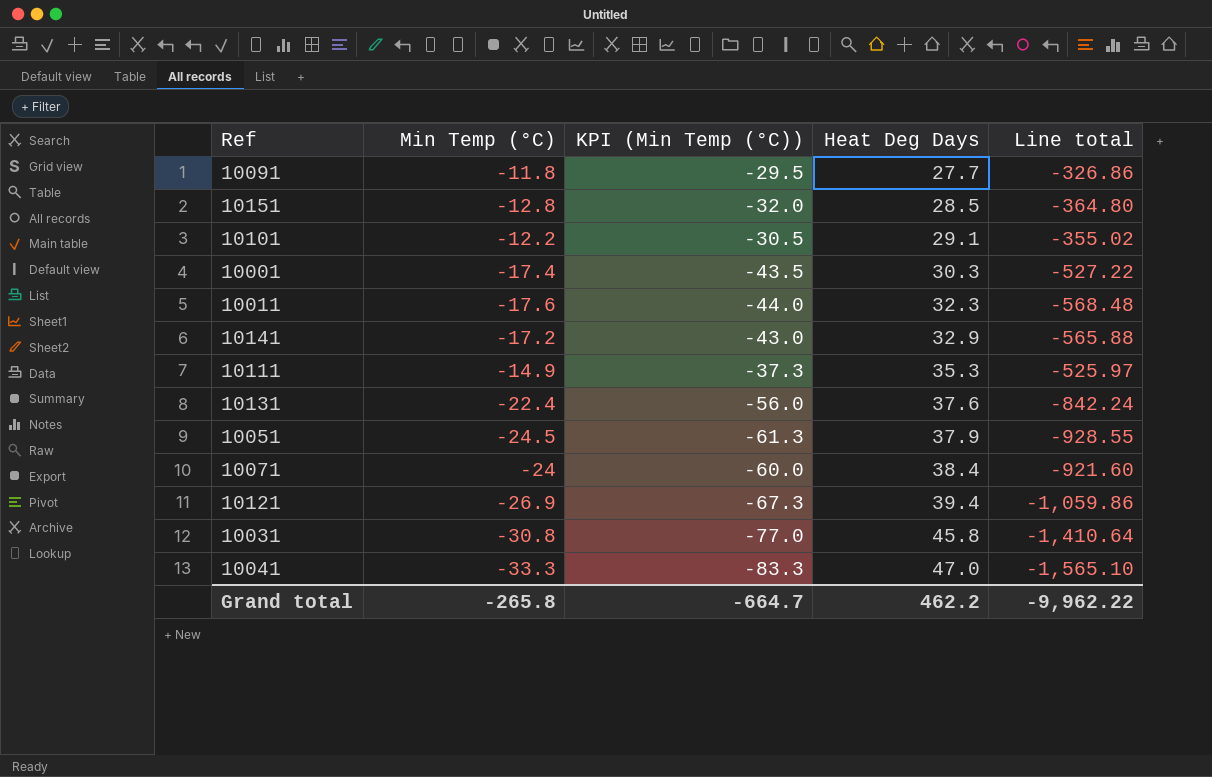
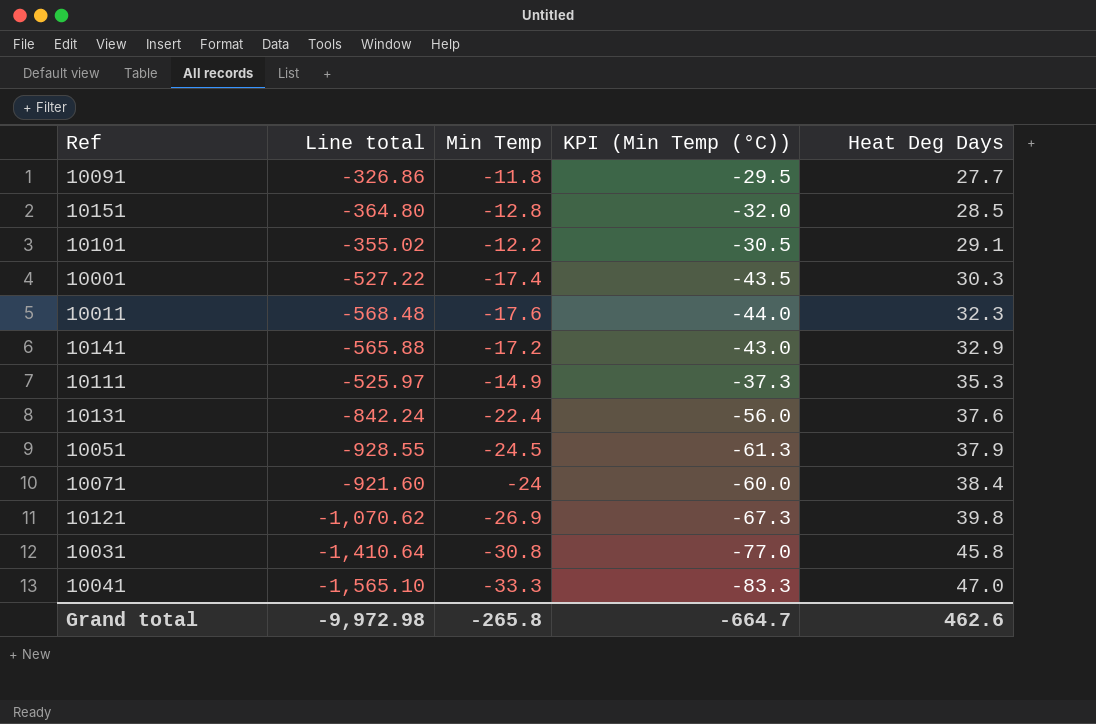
column Line total | position: 5 -> 2
column name: Min Temp (°C) -> Min Temp
10121 | Line total: -1,059.86 -> -1,070.62
10121 | Heat Deg Days: 39.4 -> 39.8
Grand total | Line total: -9,962.22 -> -9,972.98
Grand total | Heat Deg Days: 462.2 -> 462.6

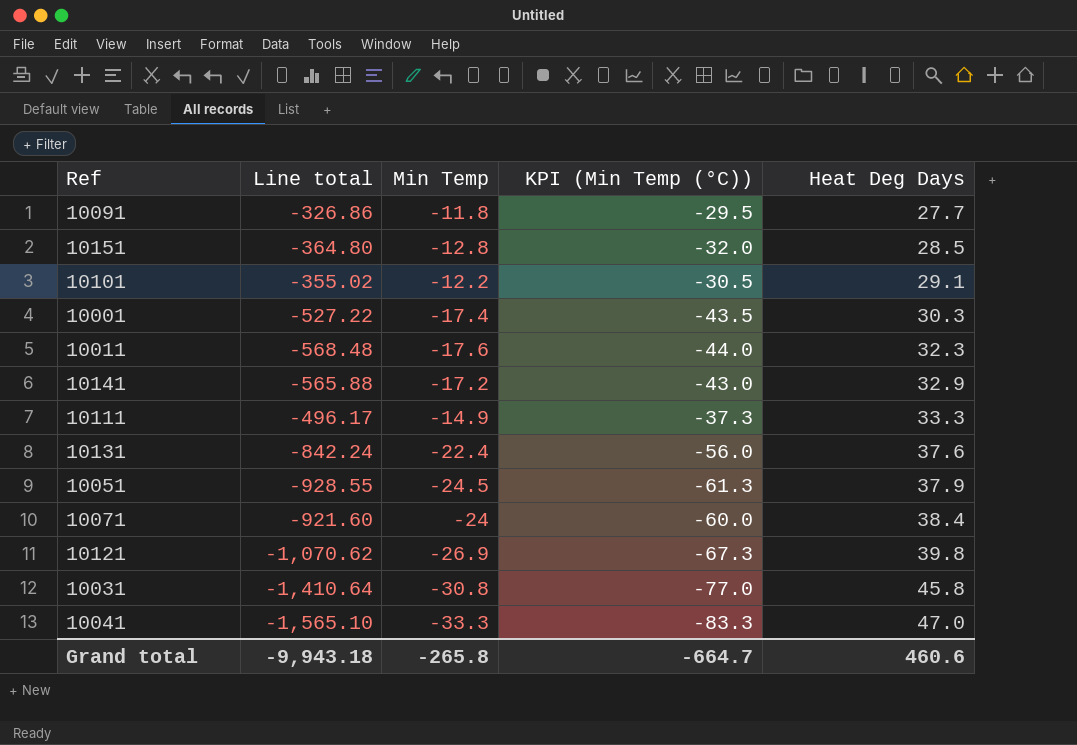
10111 | Line total: -525.97 -> -496.17
10111 | Heat Deg Days: 35.3 -> 33.3
Grand total | Line total: -9,972.98 -> -9,943.18
Grand total | Heat Deg Days: 462.6 -> 460.6

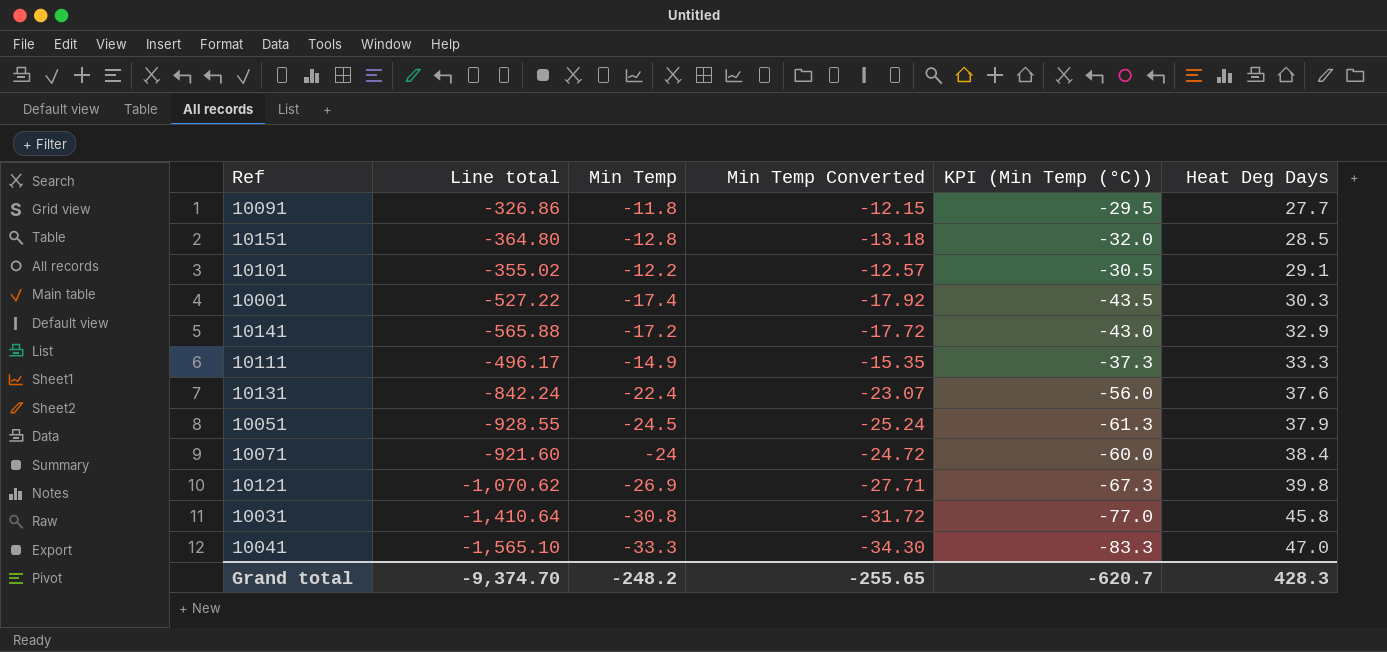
column Min Temp Converted | formula: none -> [Min Temp] * 1.03
row 10011: -568.48 | -17.6 | -44.0 | 32.3 -> none
Grand total | Line total: -9,943.18 -> -9,374.70
Grand total | Min Temp: -265.8 -> -248.2
Grand total | KPI (Min Temp (°C)): -664.7 -> -620.7
Grand total | Heat Deg Days: 460.6 -> 428.3

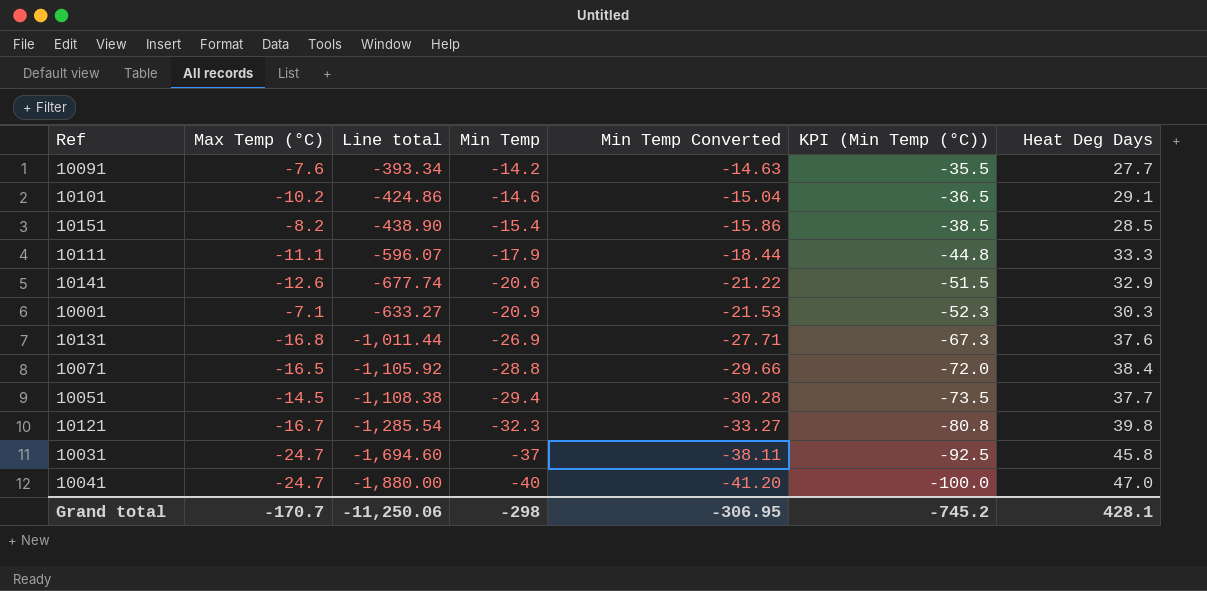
row order: Heat Deg Days ascending -> Min Temp descending
column Max Temp (°C) | position: none -> 2
10091 | Line total: -326.86 -> -393.34
10091 | Min Temp: -11.8 -> -14.2
10091 | Min Temp Converted: -12.15 -> -14.63
10091 | KPI (Min Temp (°C)): -29.5 -> -35.5
10101 | Line total: -355.02 -> -424.86
10101 | Min Temp: -12.2 -> -14.6
10101 | Min Temp Converted: -12.57 -> -15.04
10101 | KPI (Min Temp (°C)): -30.5 -> -36.5
10151 | Line total: -364.80 -> -438.90
10151 | Min Temp: -12.8 -> -15.4
10151 | Min Temp Converted: -13.18 -> -15.86
10151 | KPI (Min Temp (°C)): -32.0 -> -38.5
10111 | Line total: -496.17 -> -596.07
10111 | Min Temp: -14.9 -> -17.9
10111 | Min Temp Converted: -15.35 -> -18.44
10111 | KPI (Min Temp (°C)): -37.3 -> -44.8
10141 | Line total: -565.88 -> -677.74
10141 | Min Temp: -17.2 -> -20.6
10141 | Min Temp Converted: -17.72 -> -21.22
10141 | KPI (Min Temp (°C)): -43.0 -> -51.5
10001 | Line total: -527.22 -> -633.27
10001 | Min Temp: -17.4 -> -20.9
10001 | Min Temp Converted: -17.92 -> -21.53
10001 | KPI (Min Temp (°C)): -43.5 -> -52.3
10131 | Line total: -842.24 -> -1,011.44
10131 | Min Temp: -22.4 -> -26.9
10131 | Min Temp Converted: -23.07 -> -27.71
10131 | KPI (Min Temp (°C)): -56.0 -> -67.3
10071 | Line total: -921.60 -> -1,105.92
10071 | Min Temp: -24 -> -28.8
10071 | Min Temp Converted: -24.72 -> -29.66
10071 | KPI (Min Temp (°C)): -60.0 -> -72.0
10051 | Line total: -928.55 -> -1,108.38
10051 | Min Temp: -24.5 -> -29.4
10051 | Min Temp Converted: -25.24 -> -30.28
10051 | KPI (Min Temp (°C)): -61.3 -> -73.5
10051 | Heat Deg Days: 37.9 -> 37.7
10121 | Line total: -1,070.62 -> -1,285.54
10121 | Min Temp: -26.9 -> -32.3
10121 | Min Temp Converted: -27.71 -> -33.27
10121 | KPI (Min Temp (°C)): -67.3 -> -80.8
10031 | Line total: -1,410.64 -> -1,694.60
10031 | Min Temp: -30.8 -> -37
10031 | Min Temp Converted: -31.72 -> -38.11
10031 | KPI (Min Temp (°C)): -77.0 -> -92.5
10041 | Line total: -1,565.10 -> -1,880.00
10041 | Min Temp: -33.3 -> -40
10041 | Min Temp Converted: -34.30 -> -41.20
10041 | KPI (Min Temp (°C)): -83.3 -> -100.0
Grand total | Line total: -9,374.70 -> -11,250.06
Grand total | Min Temp: -248.2 -> -298
Grand total | Min Temp Converted: -255.65 -> -306.95
Grand total | KPI (Min Temp (°C)): -620.7 -> -745.2
Grand total | Heat Deg Days: 428.3 -> 428.1

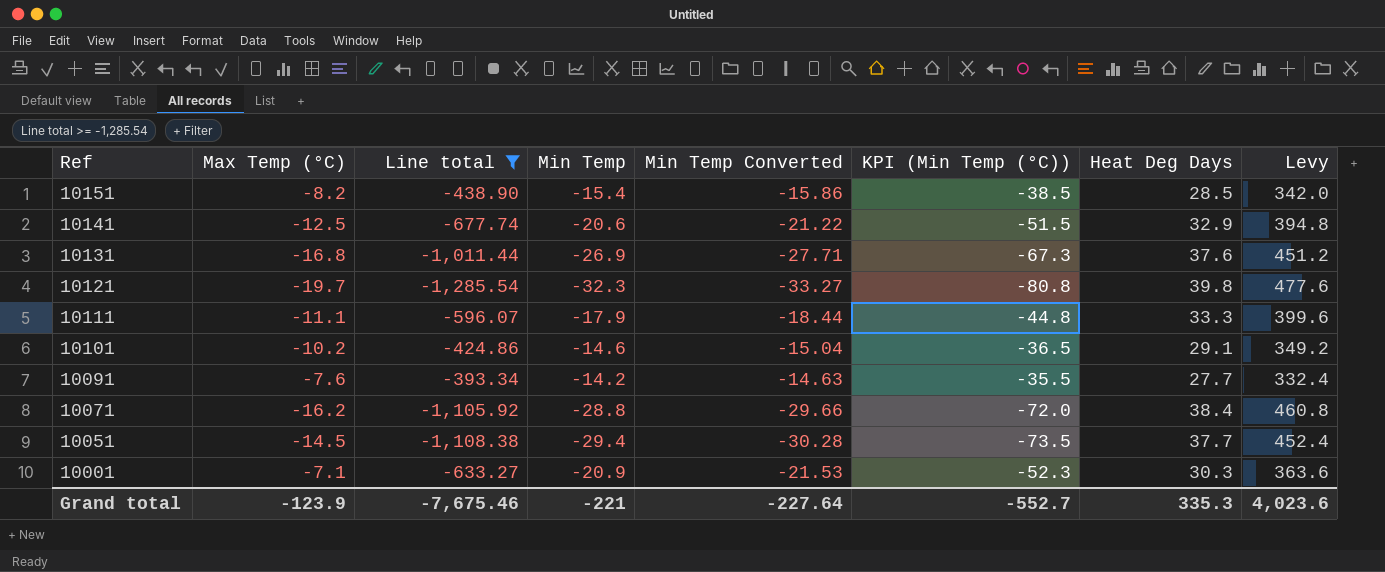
filter: none -> Line total >= -1,285.54
row order: Min Temp descending -> Ref descending
column Levy | formula: none -> [Heat Deg Days] * 12
10141 | Max Temp (°C): -12.6 -> -12.5
10121 | Max Temp (°C): -16.7 -> -19.7
10071 | Max Temp (°C): -16.5 -> -16.2
Grand total | Max Temp (°C): -170.7 -> -123.9
Grand total | Line total: -11,250.06 -> -7,675.46
Grand total | Min Temp: -298 -> -221
Grand total | Min Temp Converted: -306.95 -> -227.64
Grand total | KPI (Min Temp (°C)): -745.2 -> -552.7
Grand total | Heat Deg Days: 428.1 -> 335.3

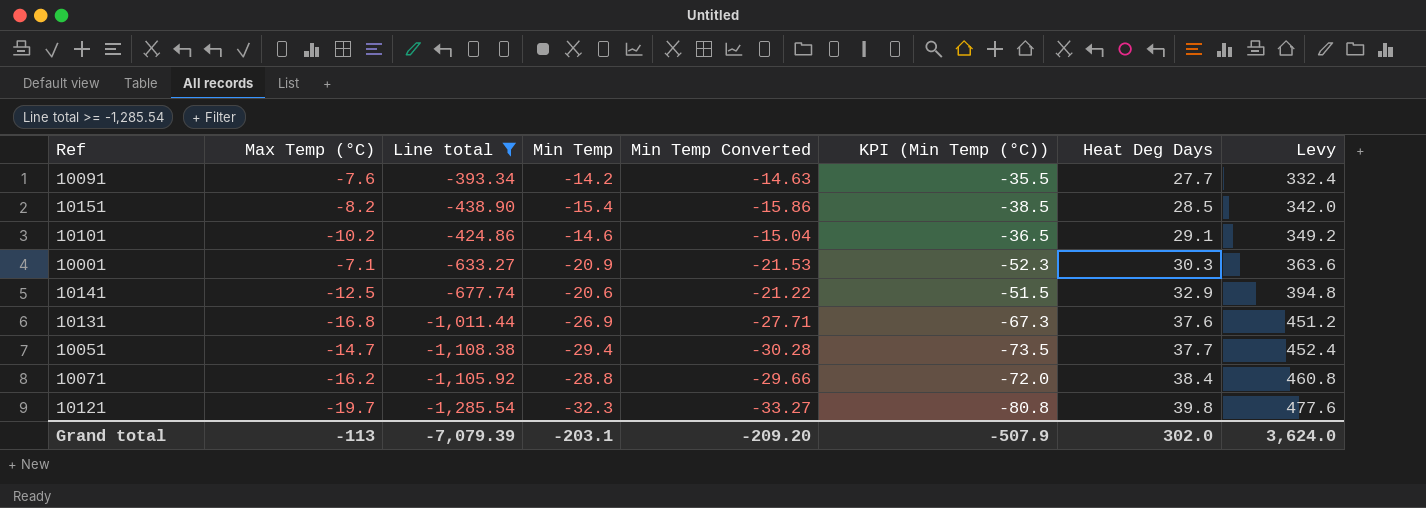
row order: Ref descending -> Heat Deg Days ascending
row 10111: -11.1 | -596.07 | -17.9 | -18.44 | -44.8 | 33.3 | 399.6 -> none
10051 | Max Temp (°C): -14.5 -> -14.7
Grand total | Max Temp (°C): -123.9 -> -113
Grand total | Line total: -7,675.46 -> -7,079.39
Grand total | Min Temp: -221 -> -203.1
Grand total | Min Temp Converted: -227.64 -> -209.20
Grand total | KPI (Min Temp (°C)): -552.7 -> -507.9
Grand total | Heat Deg Days: 335.3 -> 302.0
Grand total | Levy: 4,023.6 -> 3,624.0

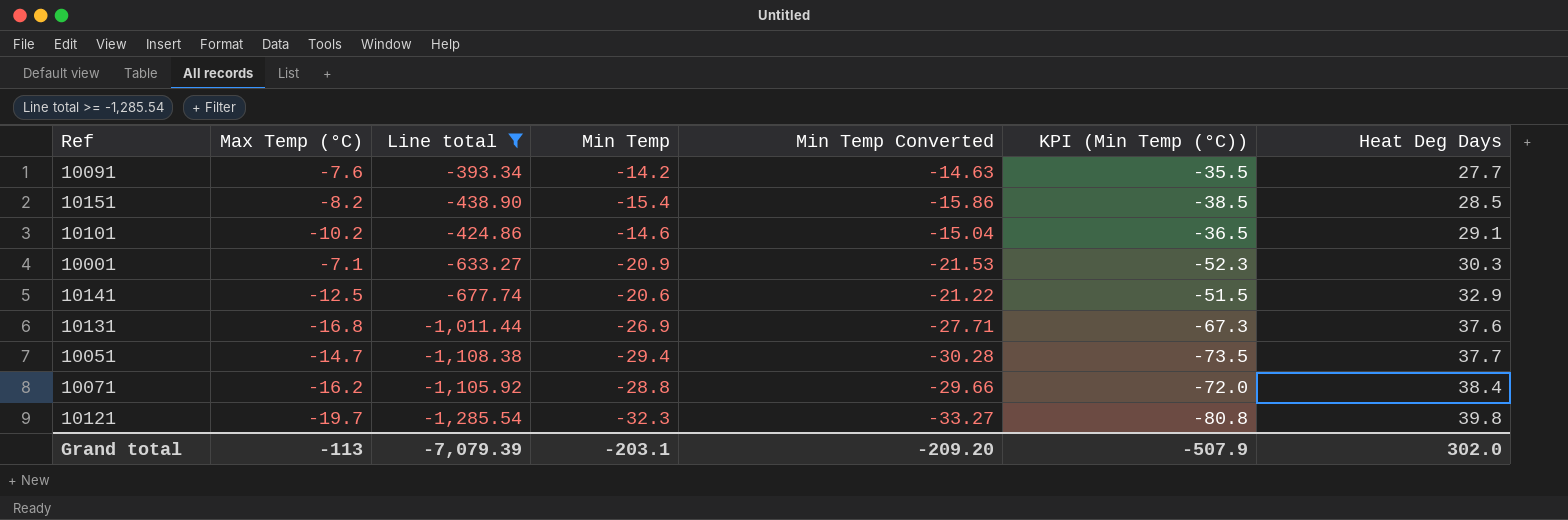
column Levy | formula: [Heat Deg Days] * 12 -> none

